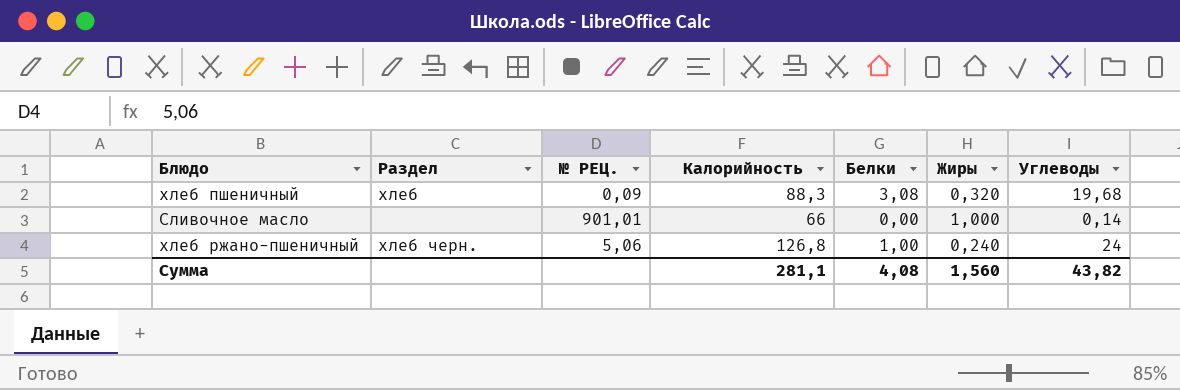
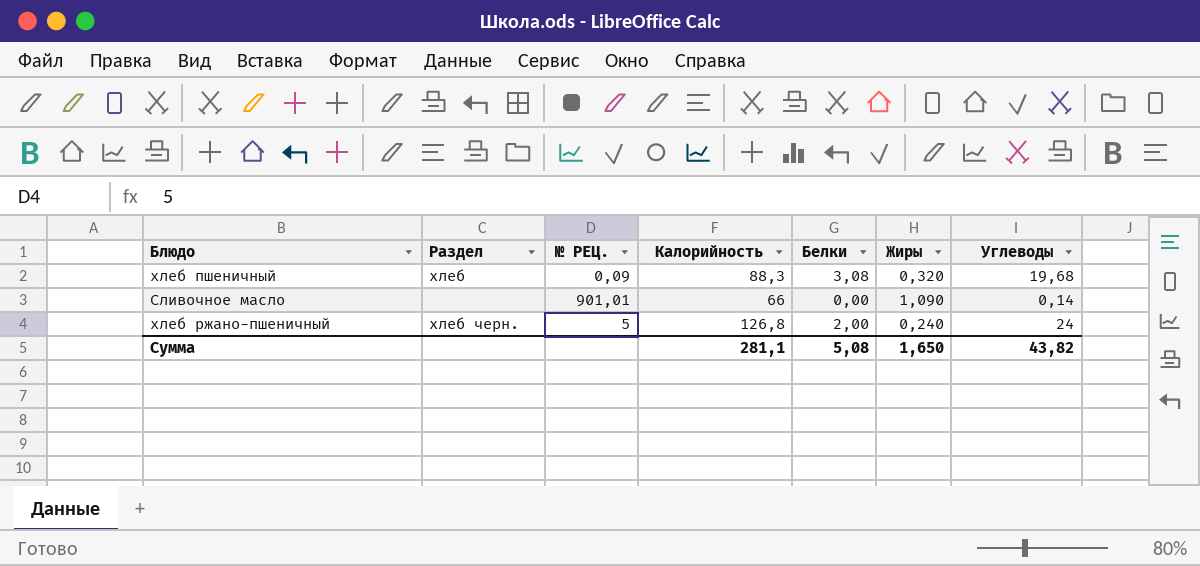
Сливочное масло | Жиры: 1,000 -> 1,090
хлеб ржано-пшеничный | № РЕЦ.: 5,06 -> 5
хлеб ржано-пшеничный | Белки: 1,00 -> 2,00
Сумма | Белки: 4,08 -> 5,08
Сумма | Жиры: 1,560 -> 1,650

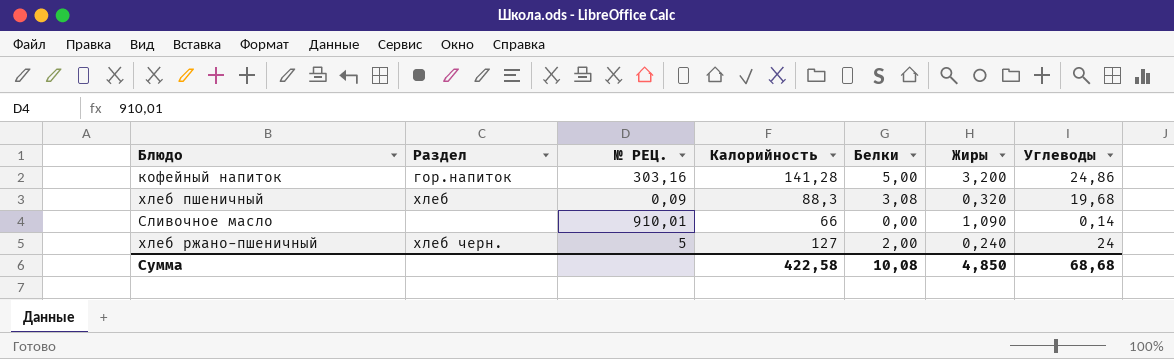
row кофейный напиток: none -> гор.напиток | 303,16 | 141,28 | 5,00 | 3,200 | 24,86
Сливочное масло | № РЕЦ.: 901,01 -> 910,01
хлеб ржано-пшеничный | Калорийность: 126,8 -> 127
Сумма | Калорийность: 281,1 -> 422,58
Сумма | Белки: 5,08 -> 10,08
Сумма | Жиры: 1,650 -> 4,850
Сумма | Углеводы: 43,82 -> 68,68

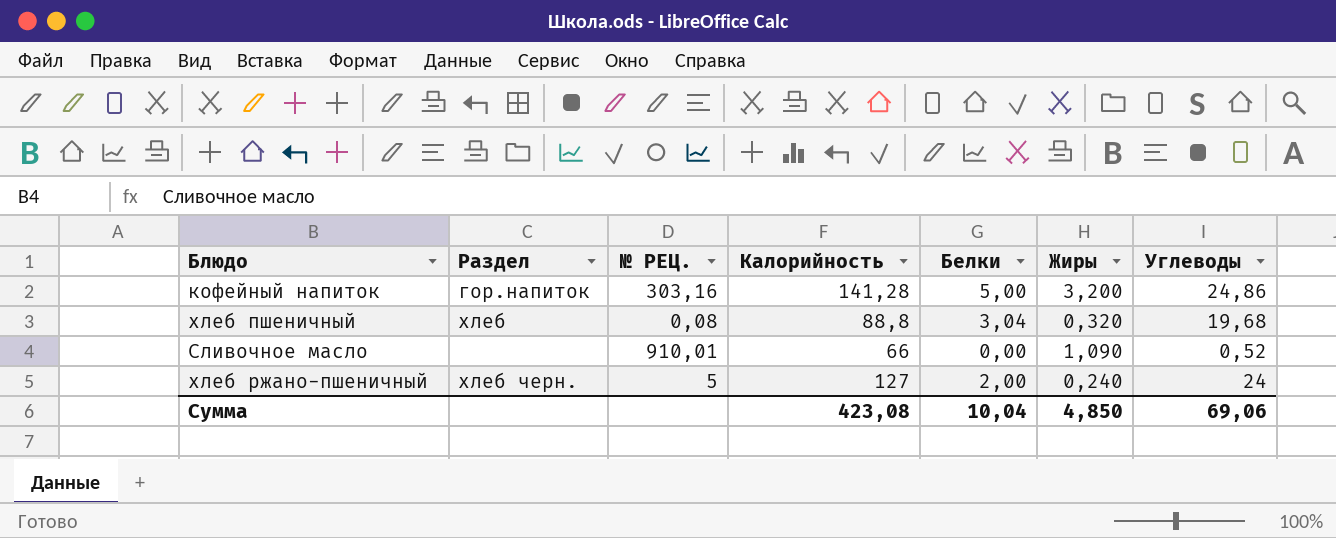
хлеб пшеничный | № РЕЦ.: 0,09 -> 0,08
хлеб пшеничный | Калорийность: 88,3 -> 88,8
хлеб пшеничный | Белки: 3,08 -> 3,04
Сливочное масло | Углеводы: 0,14 -> 0,52
Сумма | Калорийность: 422,58 -> 423,08
Сумма | Белки: 10,08 -> 10,04
Сумма | Углеводы: 68,68 -> 69,06

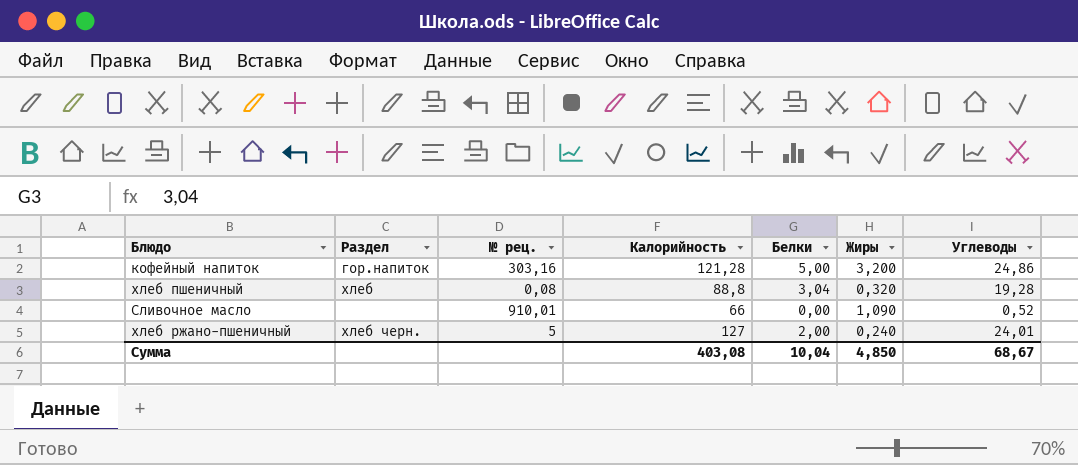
column name: № РЕЦ. -> № рец.
кофейный напиток | Калорийность: 141,28 -> 121,28
хлеб пшеничный | Углеводы: 19,68 -> 19,28
хлеб ржано-пшеничный | Углеводы: 24 -> 24,01
Сумма | Калорийность: 423,08 -> 403,08
Сумма | Углеводы: 69,06 -> 68,67

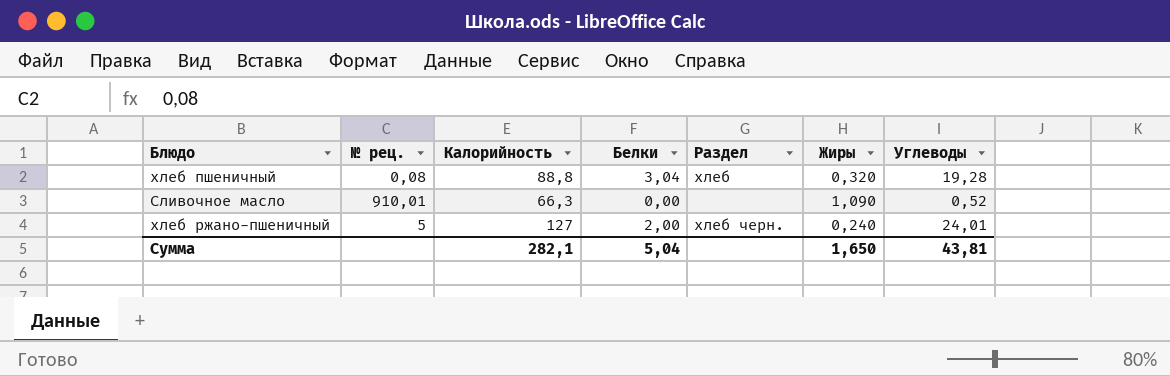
column Раздел | position: 2 -> 5
row кофейный напиток: гор.напиток | 303,16 | 121,28 | 5,00 | 3,200 | 24,86 -> none
Сливочное масло | Калорийность: 66 -> 66,3
Сумма | Калорийность: 403,08 -> 282,1
Сумма | Белки: 10,04 -> 5,04
Сумма | Жиры: 4,850 -> 1,650
Сумма | Углеводы: 68,67 -> 43,81

